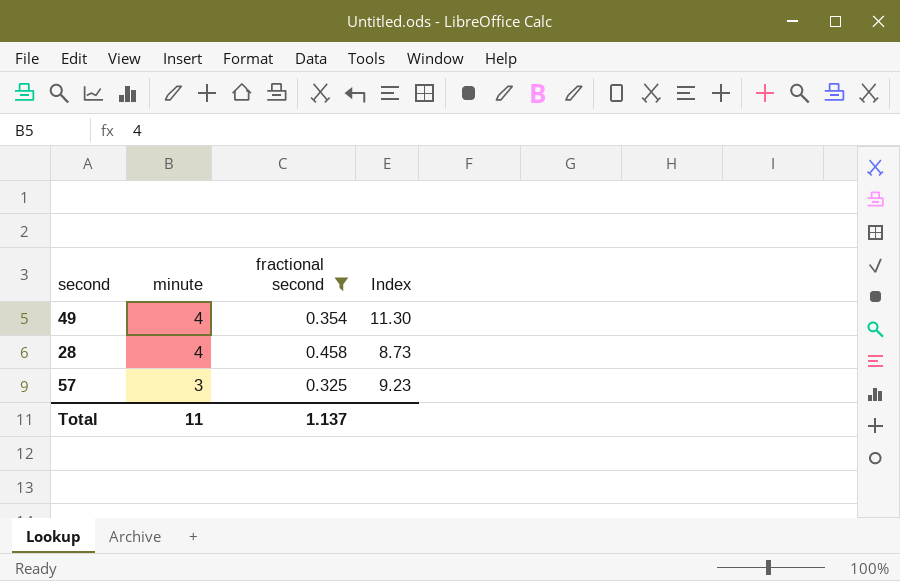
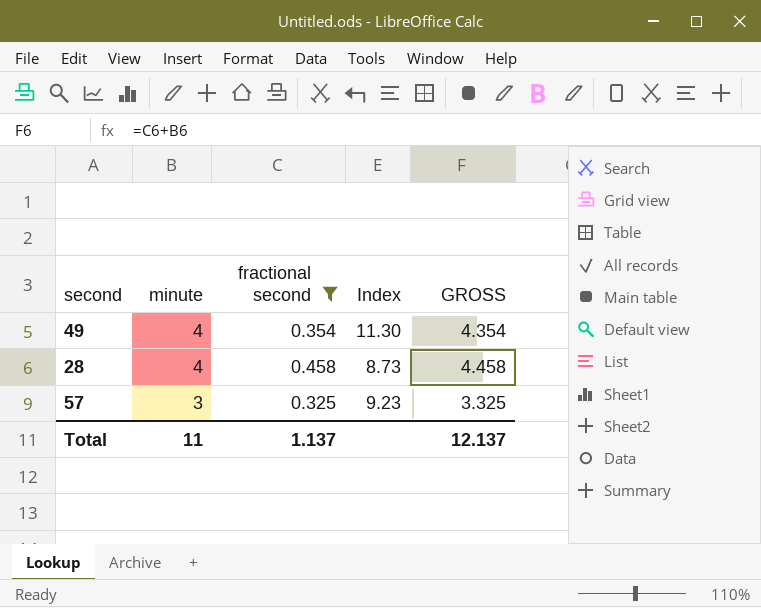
column GROSS | formula: none -> [minute] + [fractional second]

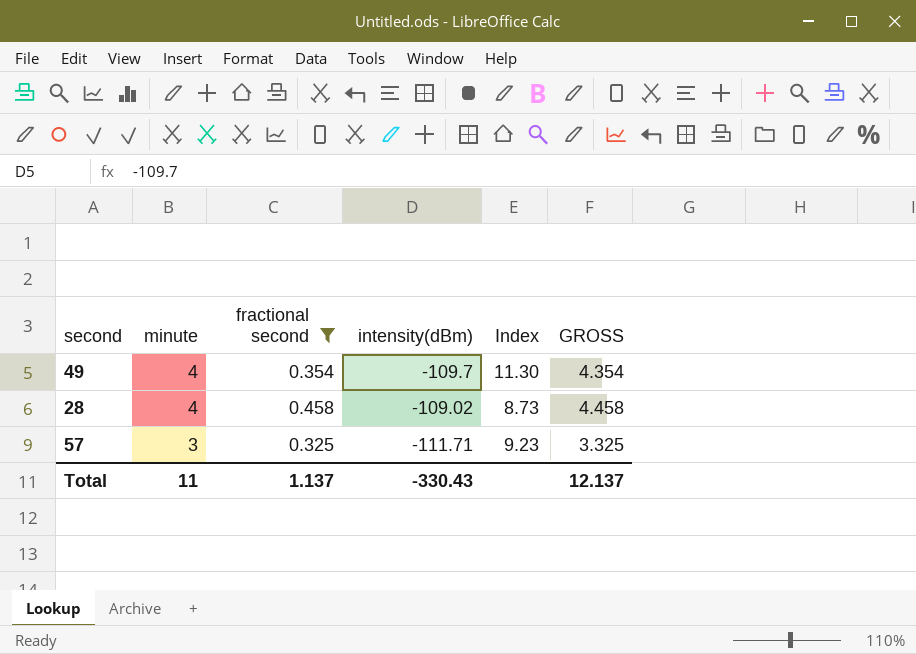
column intensity(dBm) | position: none -> 4

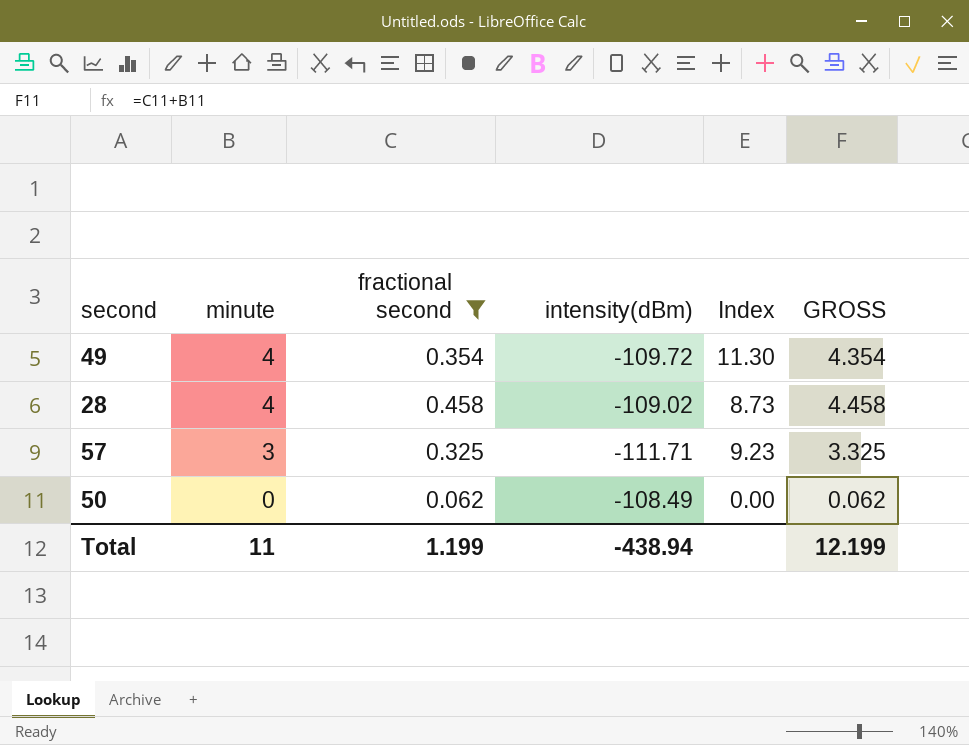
49 | intensity(dBm): -109.7 -> -109.72
row 50: none -> 0 | 0.062 | -108.49 | 0.00 | 0.062
Total | fractional second: 1.137 -> 1.199
Total | intensity(dBm): -330.43 -> -438.94
Total | GROSS: 12.137 -> 12.199

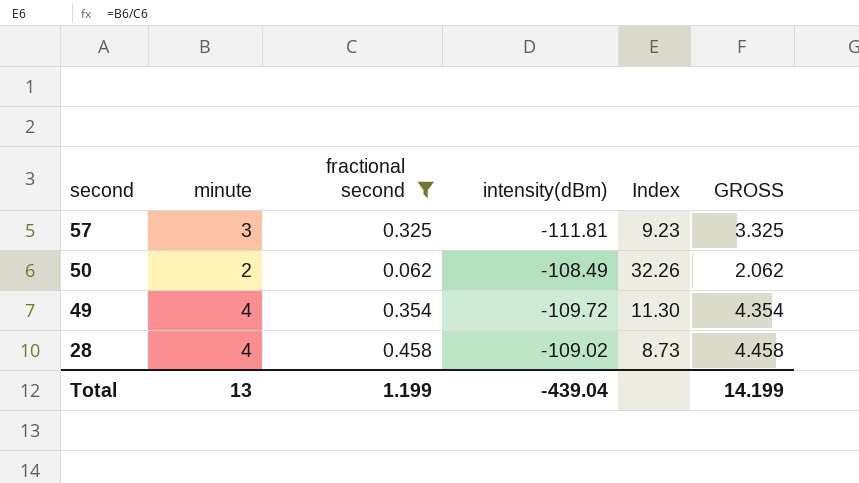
row order: minute descending -> second descending
57 | intensity(dBm): -111.71 -> -111.81
50 | minute: 0 -> 2
50 | Index: 0.00 -> 32.26
50 | GROSS: 0.062 -> 2.062
Total | minute: 11 -> 13
Total | intensity(dBm): -438.94 -> -439.04
Total | GROSS: 12.199 -> 14.199

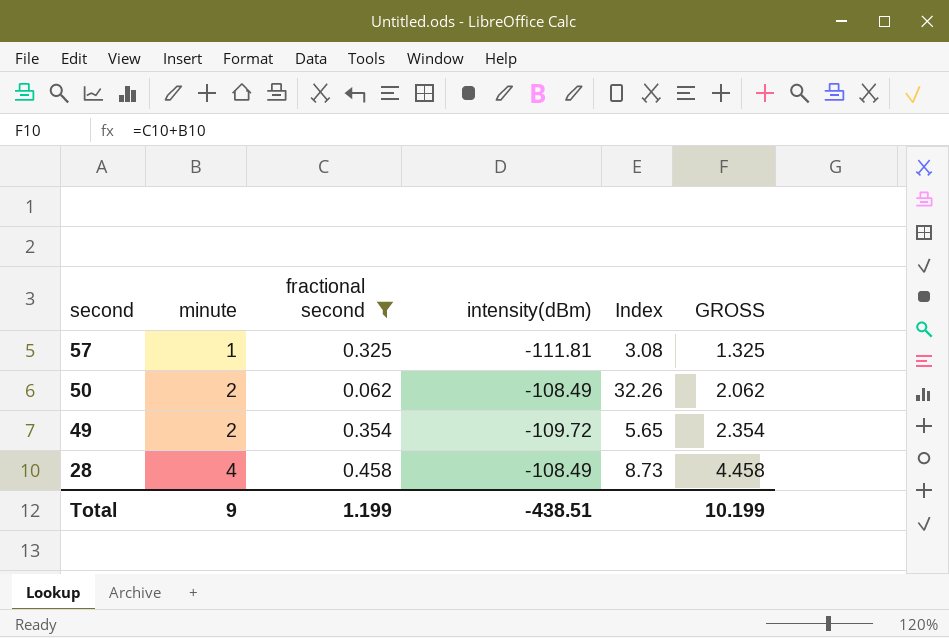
57 | minute: 3 -> 1
57 | Index: 9.23 -> 3.08
57 | GROSS: 3.325 -> 1.325
49 | minute: 4 -> 2
49 | Index: 11.30 -> 5.65
49 | GROSS: 4.354 -> 2.354
28 | intensity(dBm): -109.02 -> -108.49
Total | minute: 13 -> 9
Total | intensity(dBm): -439.04 -> -438.51
Total | GROSS: 14.199 -> 10.199

